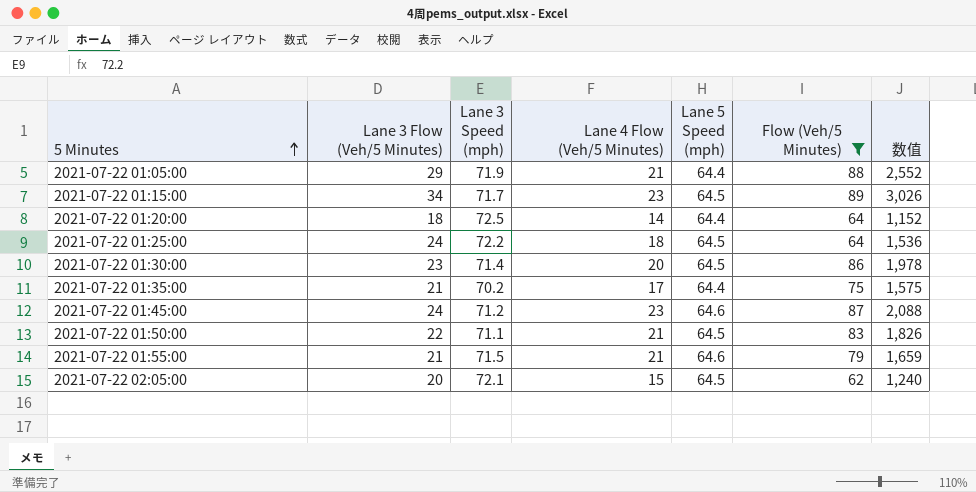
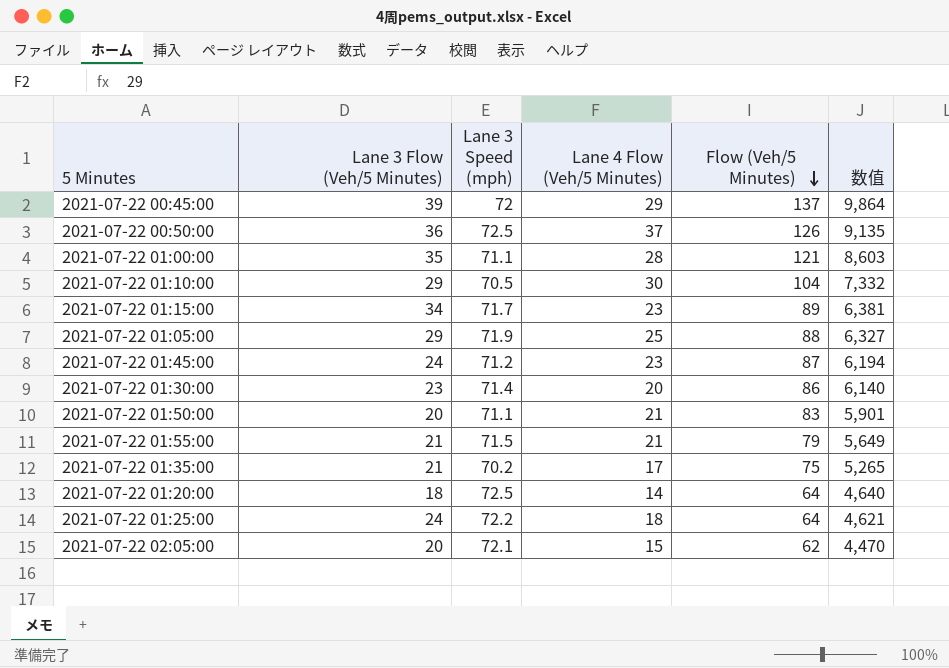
filter: Flow (Veh/5 Minutes) <= 89 -> none
row order: 5 Minutes ascending -> Flow (Veh/5 Minutes) descending
column Lane 5 Speed (mph) | position: 5 -> none
column 数值 | formula: [Lane 3 Flow (Veh/5 Minutes)] * [Flow (Veh/5 Minutes)] -> [Lane 3 Speed (mph)] * [Flow (Veh/5 Minutes)]
2021-07-22 01:05:00 | Lane 4 Flow (Veh/5 Minutes): 21 -> 25
2021-07-22 01:50:00 | Lane 3 Flow (Veh/5 Minutes): 22 -> 20

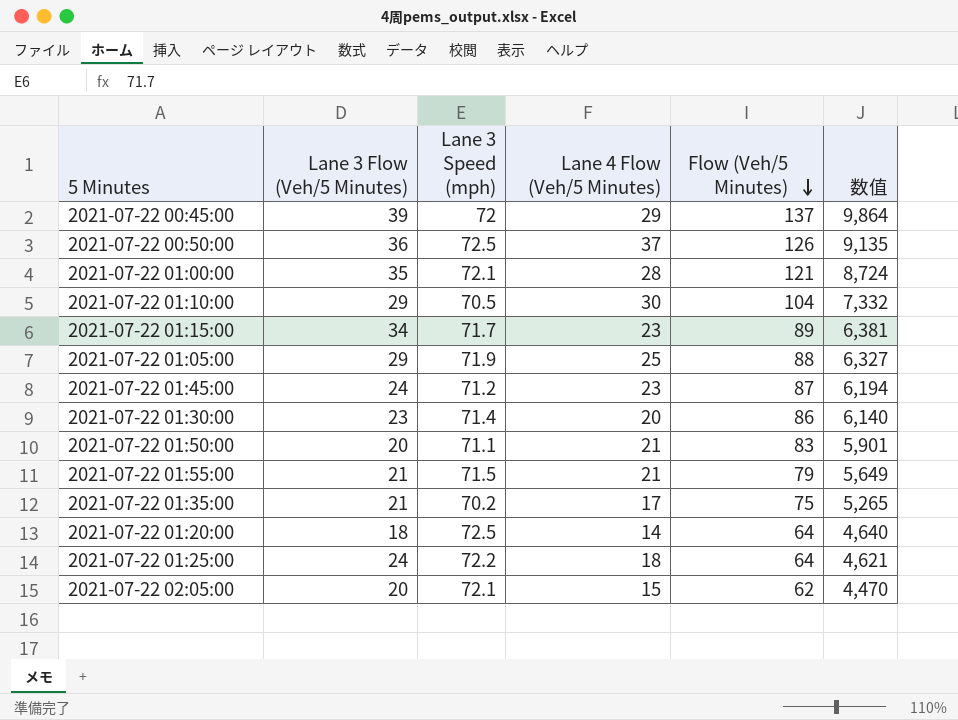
2021-07-22 01:00:00 | Lane 3 Speed (mph): 71.1 -> 72.1
2021-07-22 01:00:00 | 数值: 8,603 -> 8,724

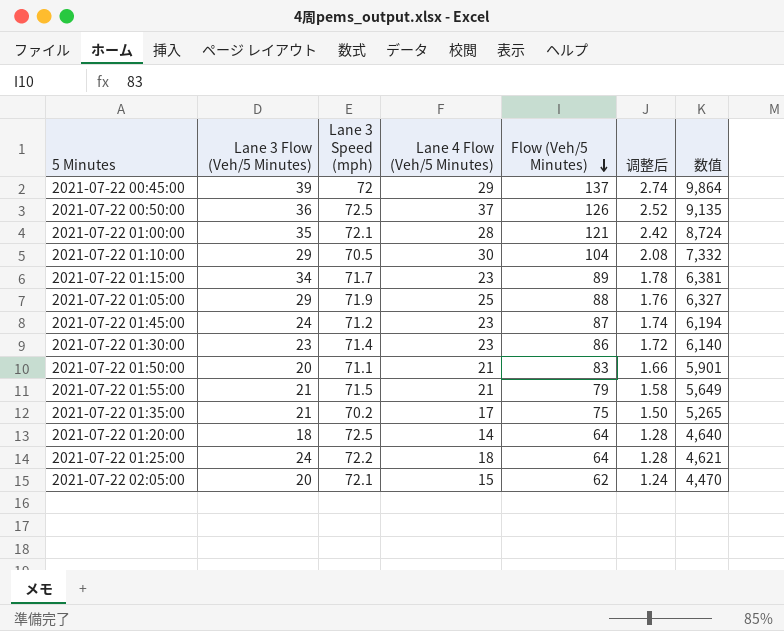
column 调整后 | formula: none -> [Flow (Veh/5 Minutes)] * 0.02
2021-07-22 01:30:00 | Lane 4 Flow (Veh/5 Minutes): 20 -> 23

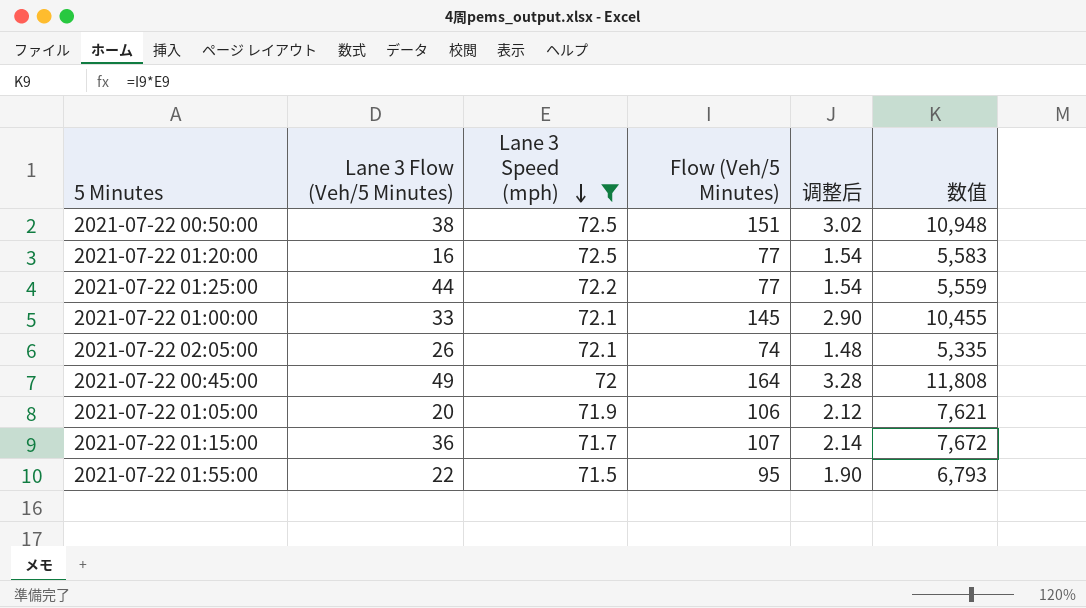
filter: none -> Lane 3 Speed (mph) >= 71.5
row order: Flow (Veh/5 Minutes) descending -> Lane 3 Speed (mph) descending
column Lane 4 Flow (Veh/5 Minutes) | position: 4 -> none
2021-07-22 00:50:00 | Lane 3 Flow (Veh/5 Minutes): 36 -> 38
2021-07-22 00:50:00 | Flow (Veh/5 Minutes): 126 -> 151
2021-07-22 00:50:00 | 调整后: 2.52 -> 3.02
2021-07-22 00:50:00 | 数值: 9,135 -> 10,948
2021-07-22 01:20:00 | Lane 3 Flow (Veh/5 Minutes): 18 -> 16
2021-07-22 01:20:00 | Flow (Veh/5 Minutes): 64 -> 77
2021-07-22 01:20:00 | 调整后: 1.28 -> 1.54
2021-07-22 01:20:00 | 数值: 4,640 -> 5,583
2021-07-22 01:25:00 | Lane 3 Flow (Veh/5 Minutes): 24 -> 44
2021-07-22 01:25:00 | Flow (Veh/5 Minutes): 64 -> 77
2021-07-22 01:25:00 | 调整后: 1.28 -> 1.54
2021-07-22 01:25:00 | 数值: 4,621 -> 5,559
2021-07-22 01:00:00 | Lane 3 Flow (Veh/5 Minutes): 35 -> 33
2021-07-22 01:00:00 | Flow (Veh/5 Minutes): 121 -> 145
2021-07-22 01:00:00 | 调整后: 2.42 -> 2.90
2021-07-22 01:00:00 | 数值: 8,724 -> 10,455
2021-07-22 02:05:00 | Lane 3 Flow (Veh/5 Minutes): 20 -> 26
2021-07-22 02:05:00 | Flow (Veh/5 Minutes): 62 -> 74
2021-07-22 02:05:00 | 调整后: 1.24 -> 1.48
2021-07-22 02:05:00 | 数值: 4,470 -> 5,335
2021-07-22 00:45:00 | Lane 3 Flow (Veh/5 Minutes): 39 -> 49
2021-07-22 00:45:00 | Flow (Veh/5 Minutes): 137 -> 164
2021-07-22 00:45:00 | 调整后: 2.74 -> 3.28
2021-07-22 00:45:00 | 数值: 9,864 -> 11,808
2021-07-22 01:05:00 | Lane 3 Flow (Veh/5 Minutes): 29 -> 20
2021-07-22 01:05:00 | Flow (Veh/5 Minutes): 88 -> 106
2021-07-22 01:05:00 | 调整后: 1.76 -> 2.12
2021-07-22 01:05:00 | 数值: 6,327 -> 7,621
2021-07-22 01:15:00 | Lane 3 Flow (Veh/5 Minutes): 34 -> 36
2021-07-22 01:15:00 | Flow (Veh/5 Minutes): 89 -> 107
2021-07-22 01:15:00 | 调整后: 1.78 -> 2.14
2021-07-22 01:15:00 | 数值: 6,381 -> 7,672
2021-07-22 01:55:00 | Lane 3 Flow (Veh/5 Minutes): 21 -> 22
2021-07-22 01:55:00 | Flow (Veh/5 Minutes): 79 -> 95
2021-07-22 01:55:00 | 调整后: 1.58 -> 1.90
2021-07-22 01:55:00 | 数值: 5,649 -> 6,793

